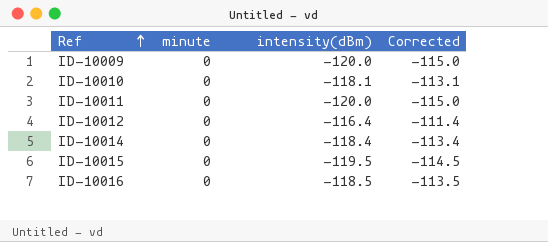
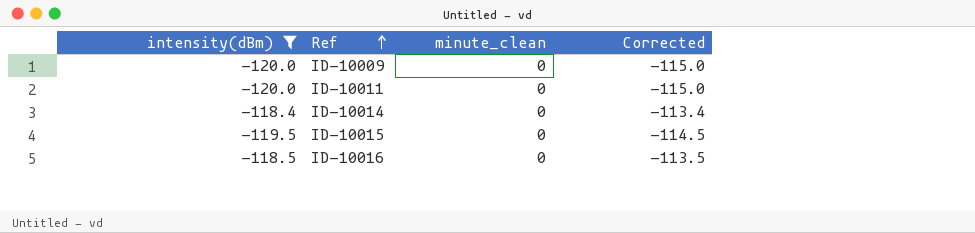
filter: none -> intensity(dBm) <= -118.4
column intensity(dBm) | position: 3 -> 1
column name: minute -> minute_clean

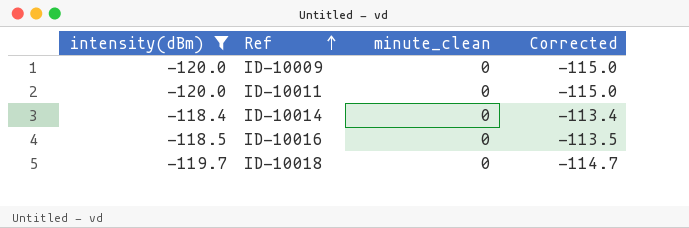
row ID-10015: -119.5 | 0 | -114.5 -> none
row ID-10018: none -> -119.7 | 0 | -114.7

